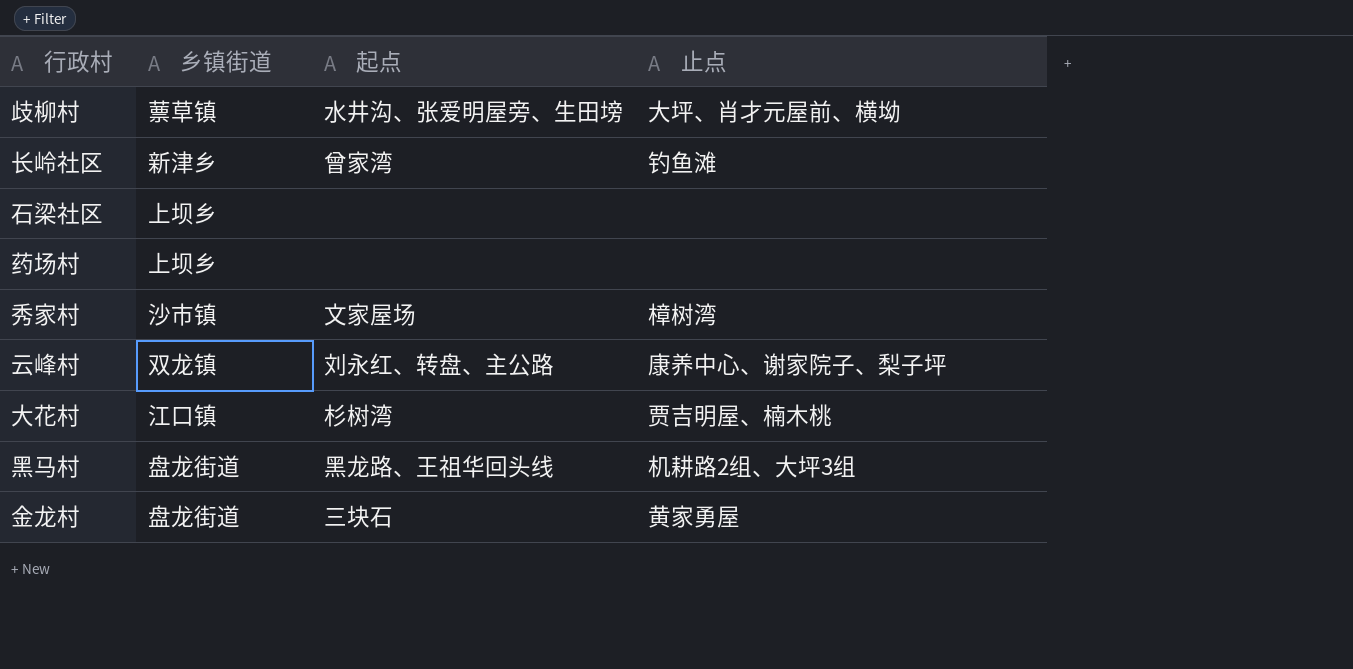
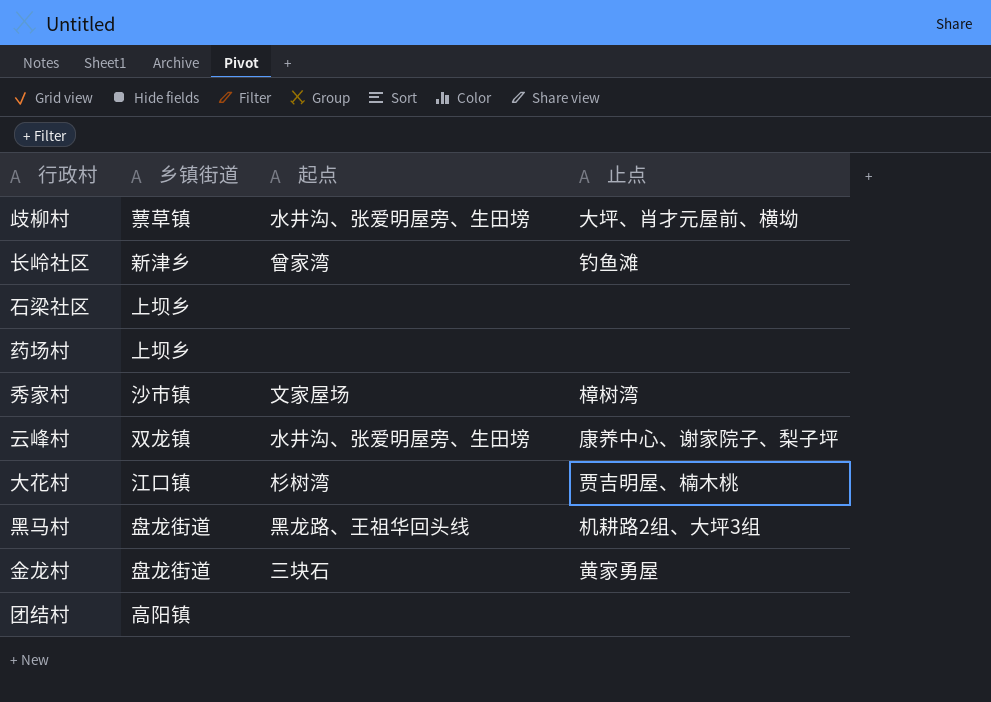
云峰村 | 起点: 刘永红、转盘、主公路 -> 水井沟、张爱明屋旁、生田塝
row 团结村: none -> 高阳镇 | none | none

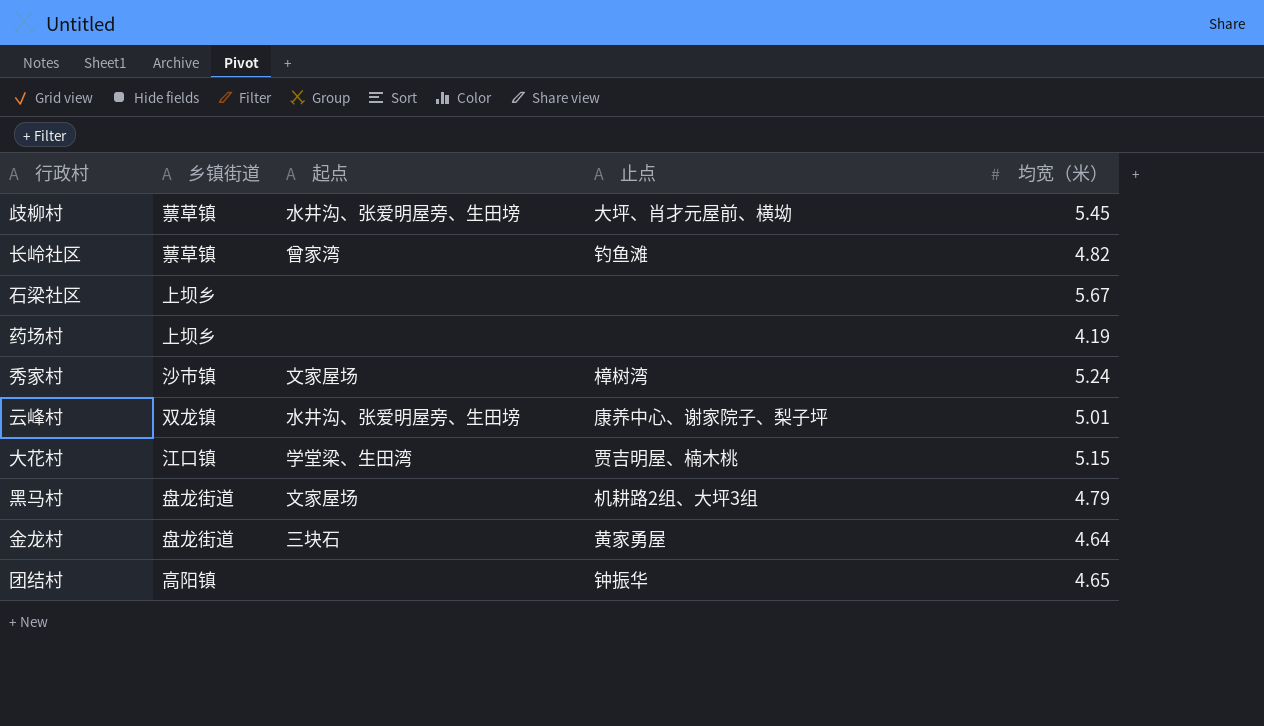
column 均宽（米） | position: none -> 5
长岭社区 | 乡镇街道: 新津乡 -> 蔈草镇
大花村 | 起点: 杉树湾 -> 学堂梁、生田湾
黑马村 | 起点: 黑龙路、王祖华回头线 -> 文家屋场
团结村 | 止点: none -> 钟振华

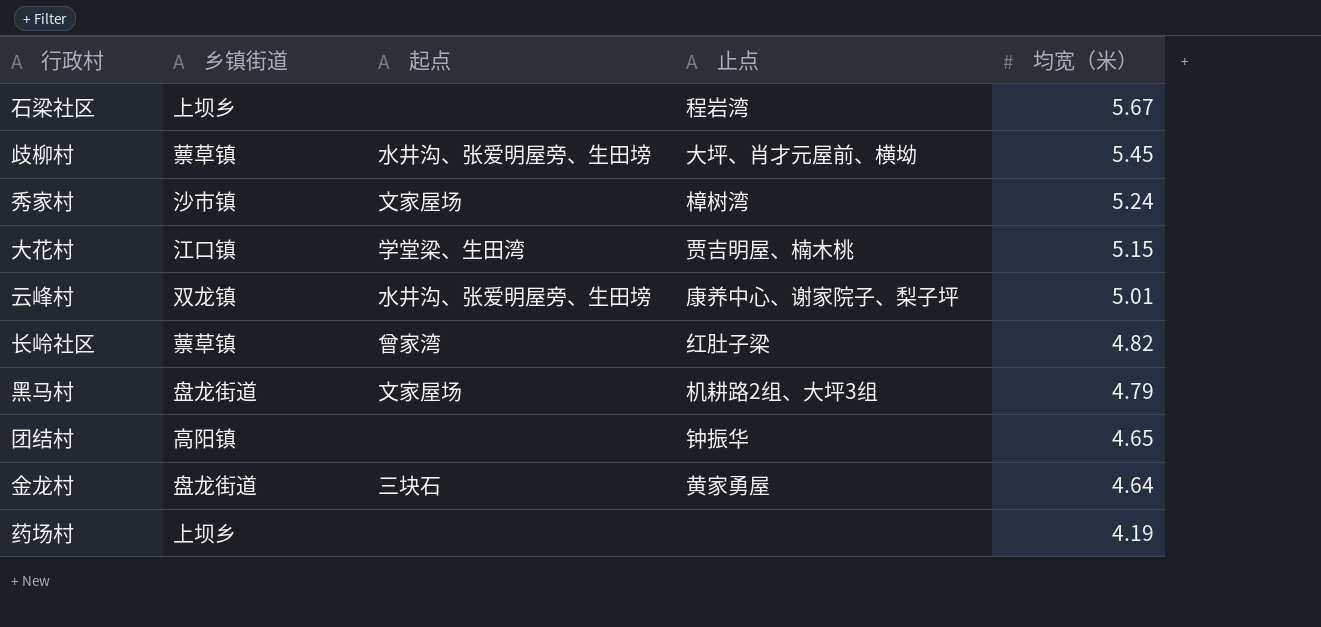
row order: none -> 均宽（米） descending
石梁社区 | 止点: none -> 程岩湾
长岭社区 | 止点: 钓鱼滩 -> 红肚子梁

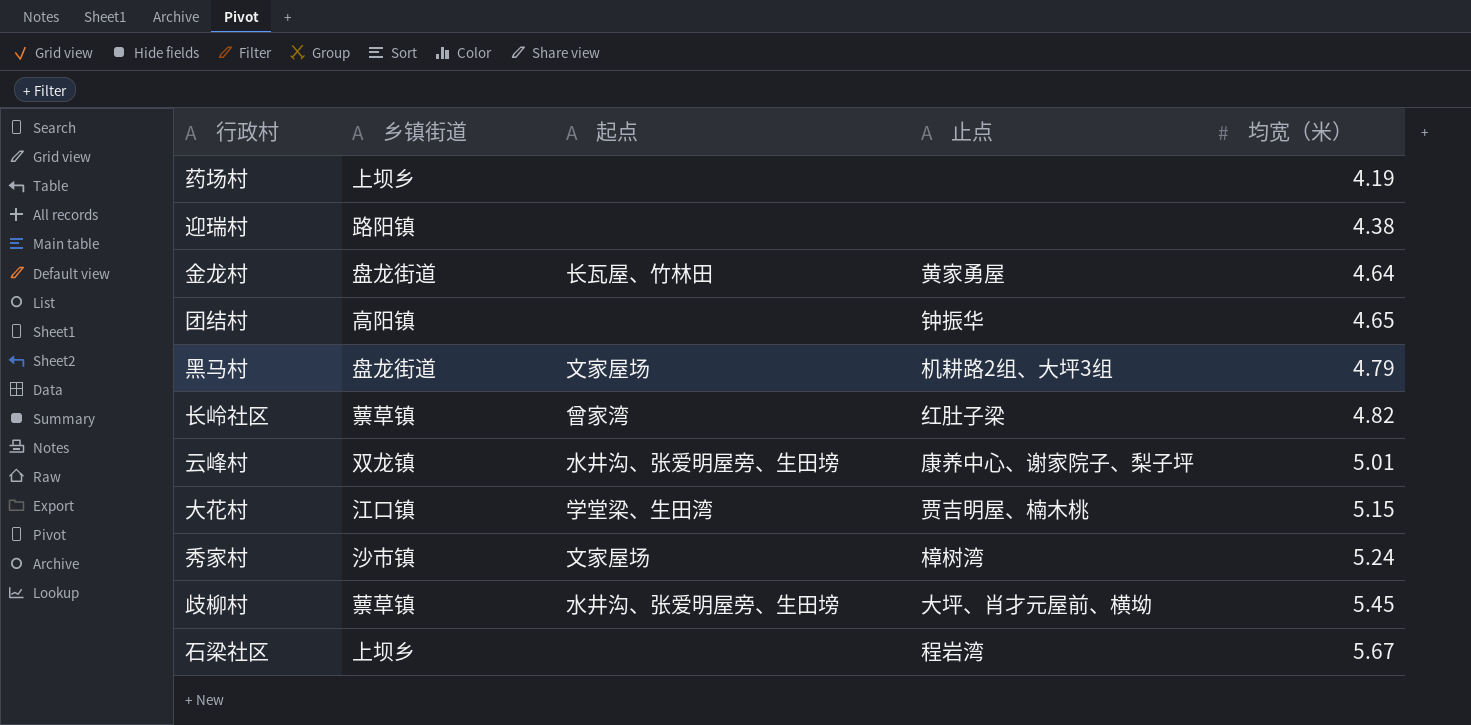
row order: 均宽（米） descending -> 均宽（米） ascending
row 迎瑞村: none -> 路阳镇 | none | none | 4.38
金龙村 | 起点: 三块石 -> 长瓦屋、竹林田

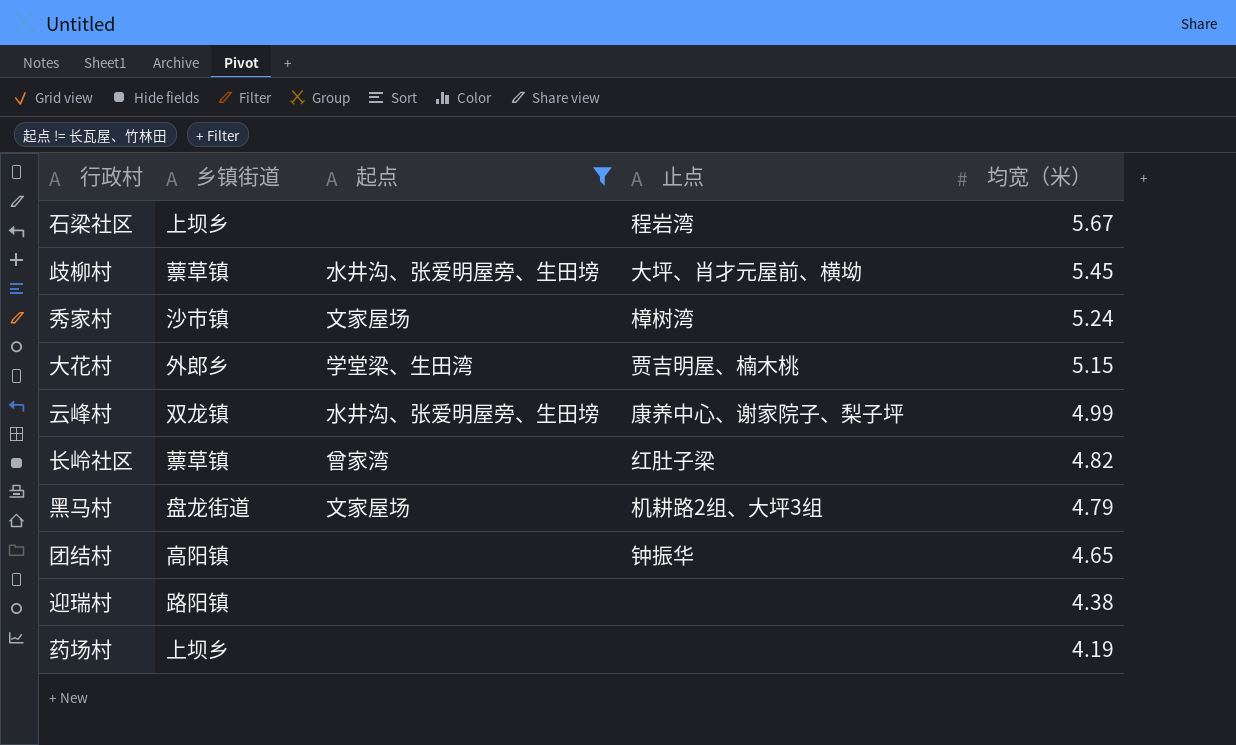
filter: none -> 起点 != 长瓦屋、竹林田
row order: 均宽（米） ascending -> 均宽（米） descending
大花村 | 乡镇街道: 江口镇 -> 外郎乡
云峰村 | 均宽（米）: 5.01 -> 4.99

